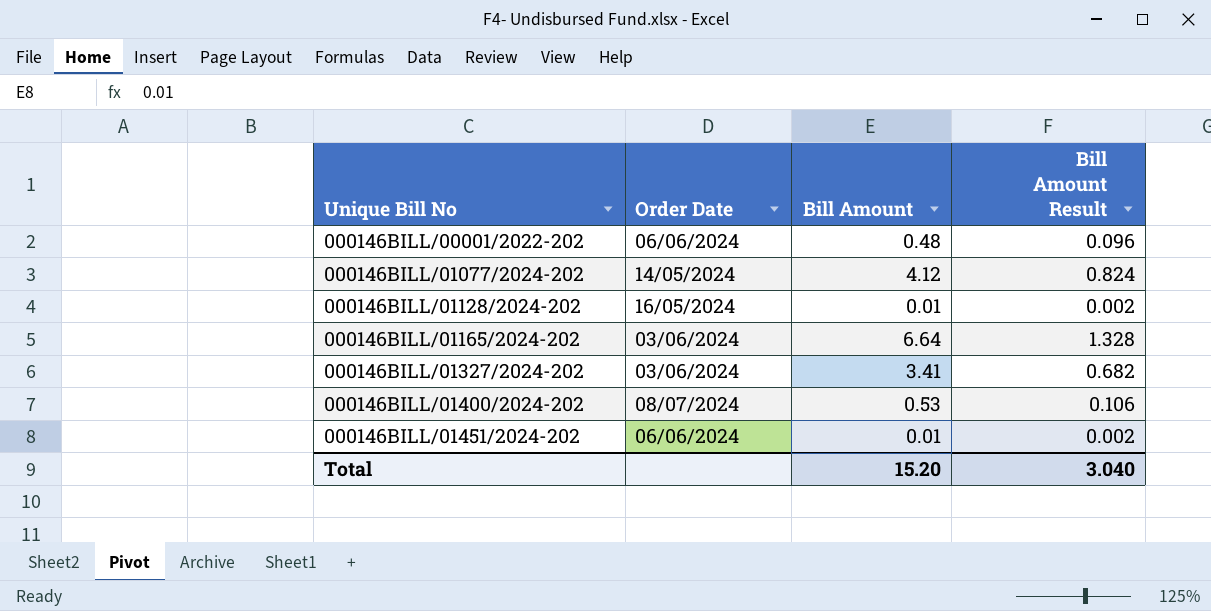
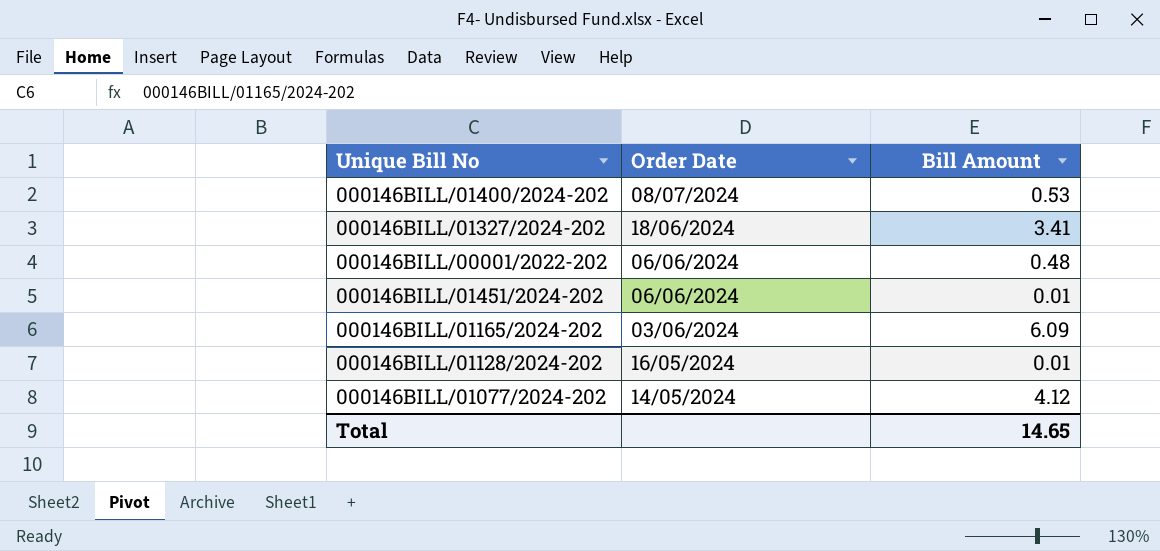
row order: Unique Bill No ascending -> Order Date descending
column Bill Amount Result | formula: [Bill Amount] * 0.2 -> none
000146BILL/01327/2024-202 | Order Date: 03/06/2024 -> 18/06/2024
000146BILL/01165/2024-202 | Bill Amount: 6.64 -> 6.09
Total | Bill Amount: 15.20 -> 14.65

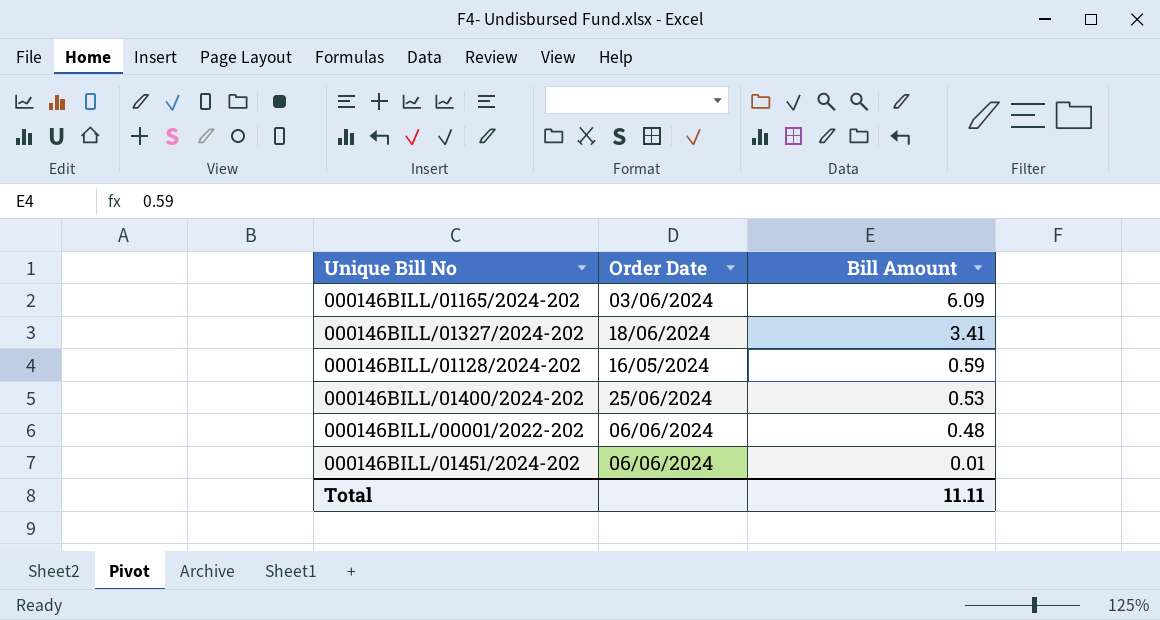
row order: Order Date descending -> Bill Amount descending
row 000146BILL/01077/2024-202: 14/05/2024 | 4.12 -> none
000146BILL/01128/2024-202 | Bill Amount: 0.01 -> 0.59
000146BILL/01400/2024-202 | Order Date: 08/07/2024 -> 25/06/2024
Total | Bill Amount: 14.65 -> 11.11

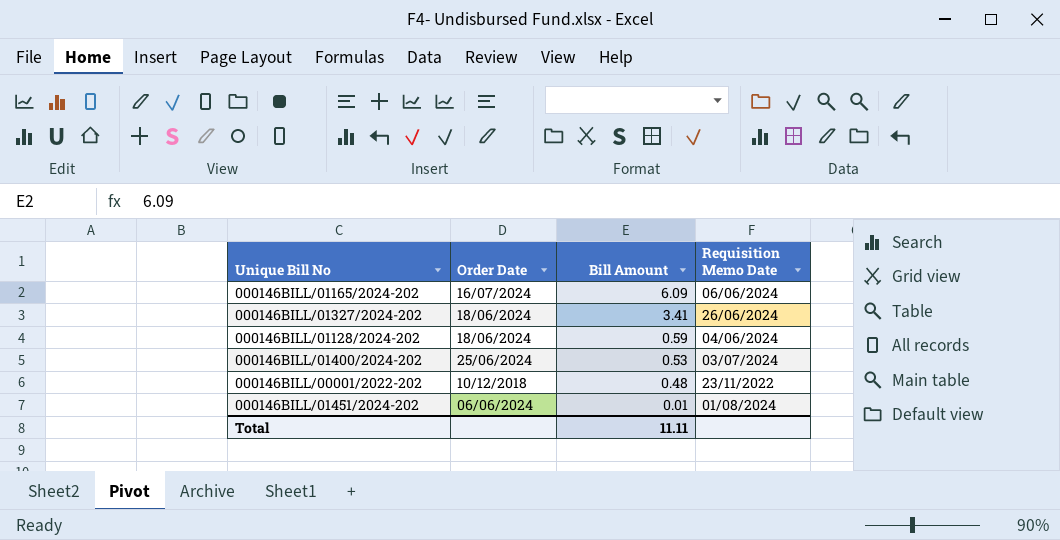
column Requisition Memo Date | position: none -> 4
000146BILL/01165/2024-202 | Order Date: 03/06/2024 -> 16/07/2024
000146BILL/01128/2024-202 | Order Date: 16/05/2024 -> 18/06/2024
000146BILL/00001/2022-202 | Order Date: 06/06/2024 -> 10/12/2018

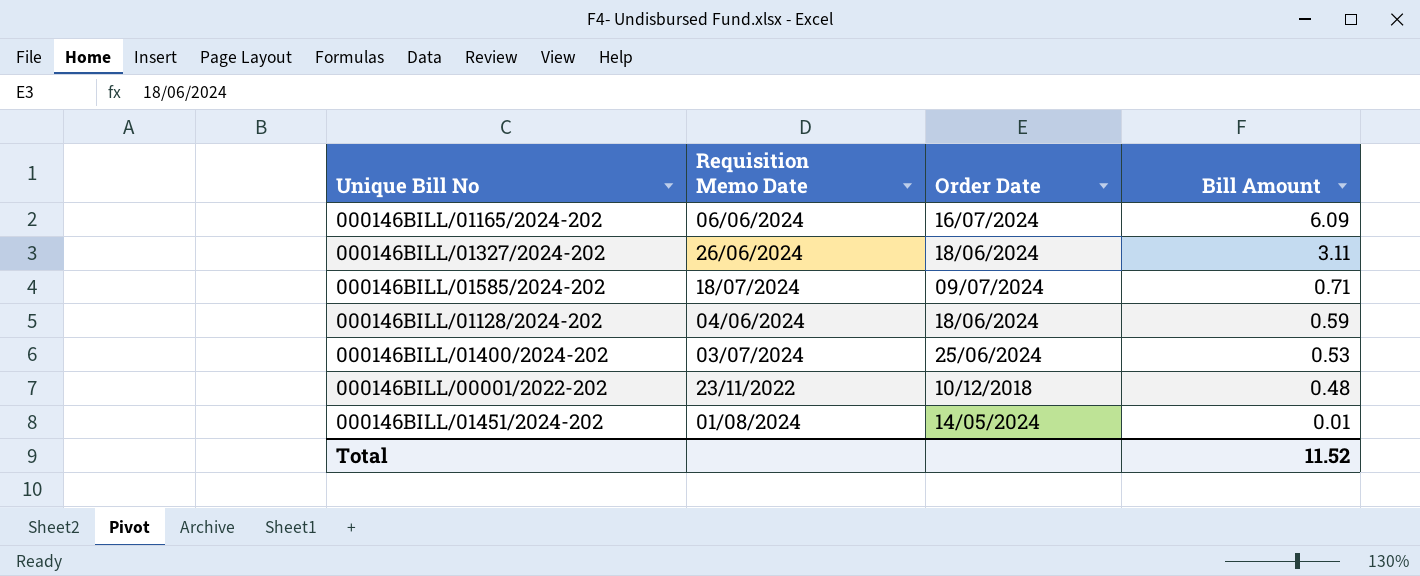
column Requisition Memo Date | position: 4 -> 2
000146BILL/01327/2024-202 | Bill Amount: 3.41 -> 3.11
row 000146BILL/01585/2024-202: none -> 18/07/2024 | 09/07/2024 | 0.71
000146BILL/01451/2024-202 | Order Date: 06/06/2024 -> 14/05/2024
Total | Bill Amount: 11.11 -> 11.52

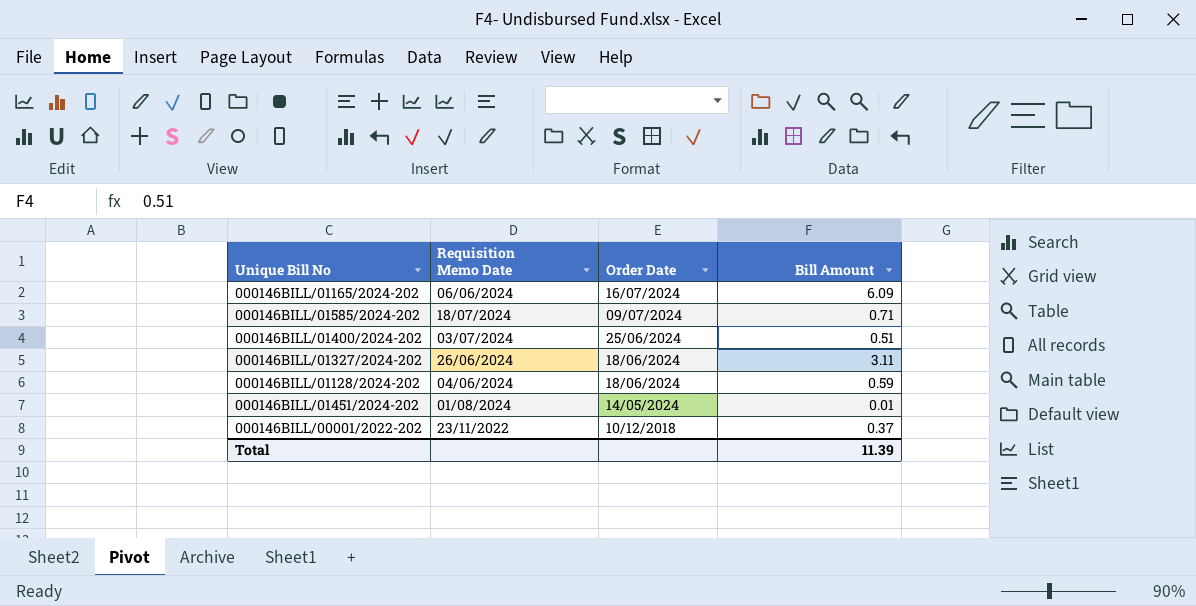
row order: Bill Amount descending -> Order Date descending
000146BILL/01400/2024-202 | Bill Amount: 0.53 -> 0.51
000146BILL/00001/2022-202 | Bill Amount: 0.48 -> 0.37
Total | Bill Amount: 11.52 -> 11.39

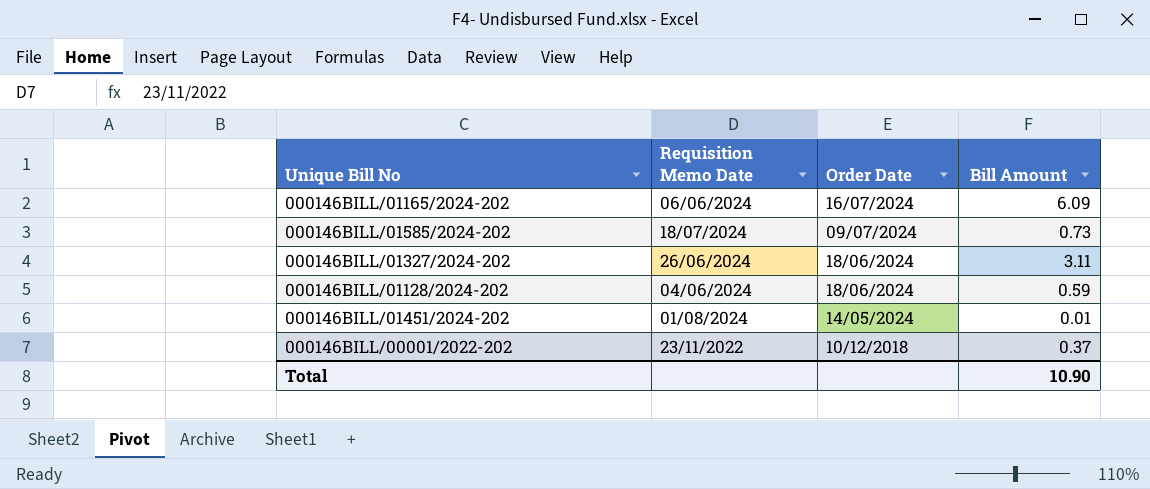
row 000146BILL/01400/2024-202: 03/07/2024 | 25/06/2024 | 0.51 -> none
000146BILL/01585/2024-202 | Bill Amount: 0.71 -> 0.73
Total | Bill Amount: 11.39 -> 10.90

